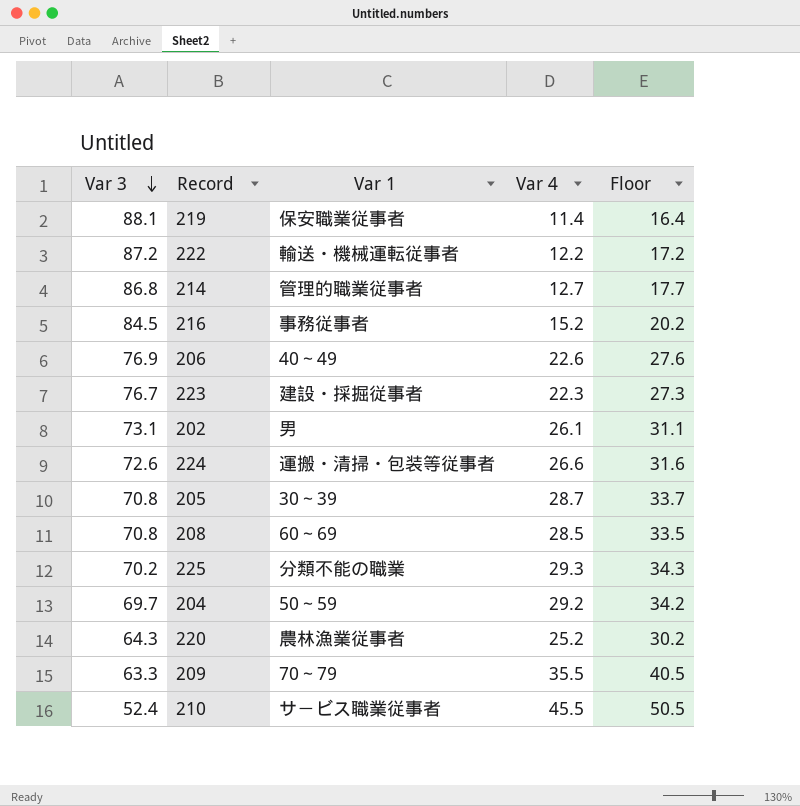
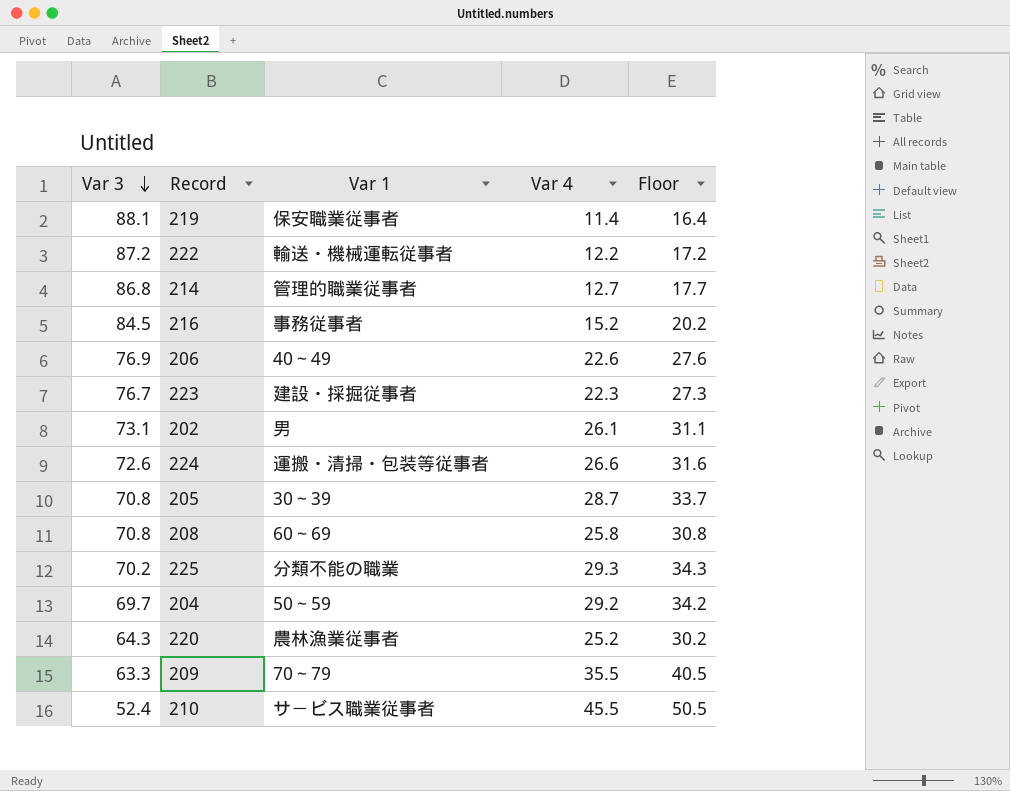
208 | Var 4: 28.5 -> 25.8
208 | Floor: 33.5 -> 30.8

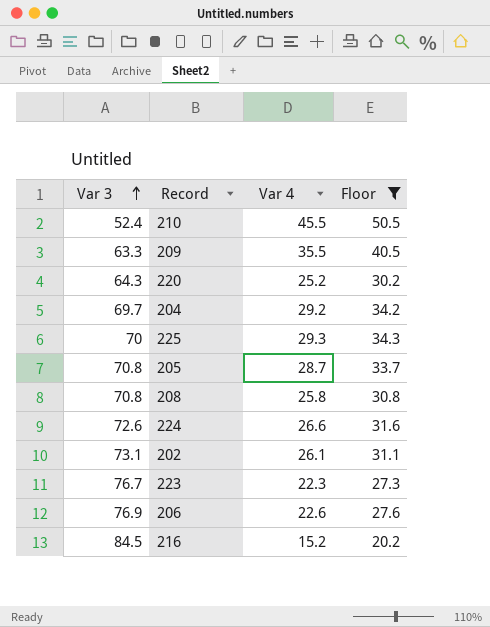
filter: none -> Floor >= 20.2
row order: Var 3 descending -> Var 3 ascending
column Var 1 | position: 3 -> none
225 | Var 3: 70.2 -> 70

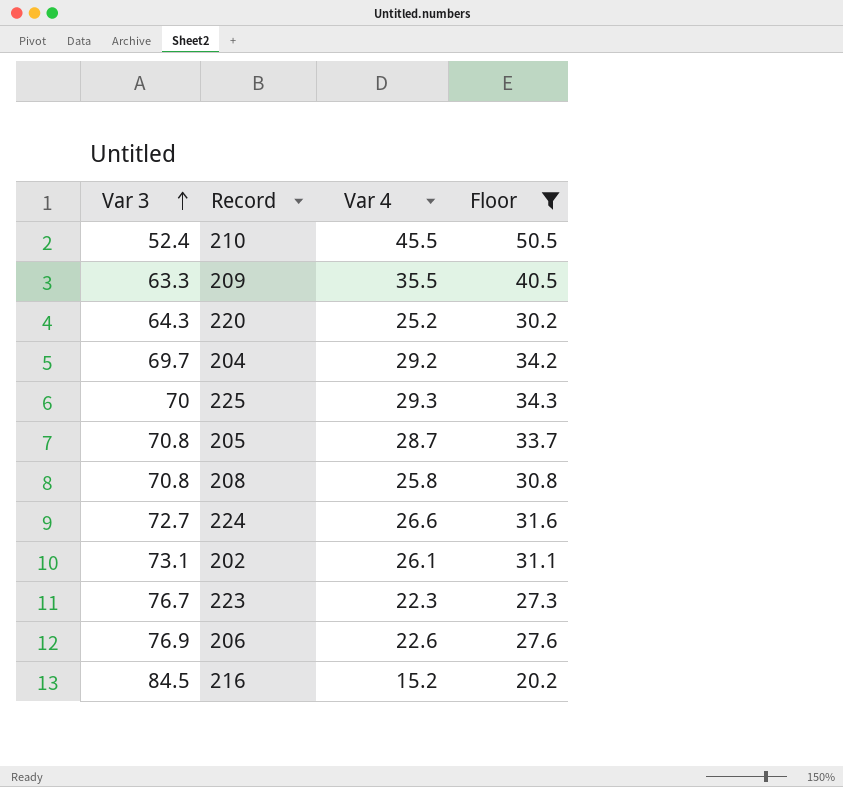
224 | Var 3: 72.6 -> 72.7

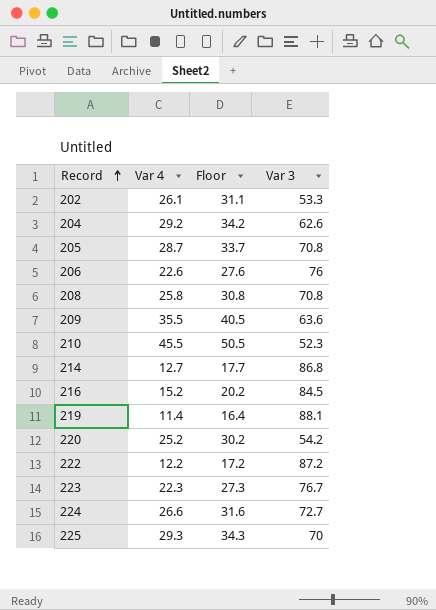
filter: Floor >= 20.2 -> none
row order: Var 3 ascending -> Record ascending
column Var 3 | position: 1 -> 4
202 | Var 3: 73.1 -> 53.3
204 | Var 3: 69.7 -> 62.6
206 | Var 3: 76.9 -> 76
209 | Var 3: 63.3 -> 63.6
210 | Var 3: 52.4 -> 52.3
220 | Var 3: 64.3 -> 54.2

